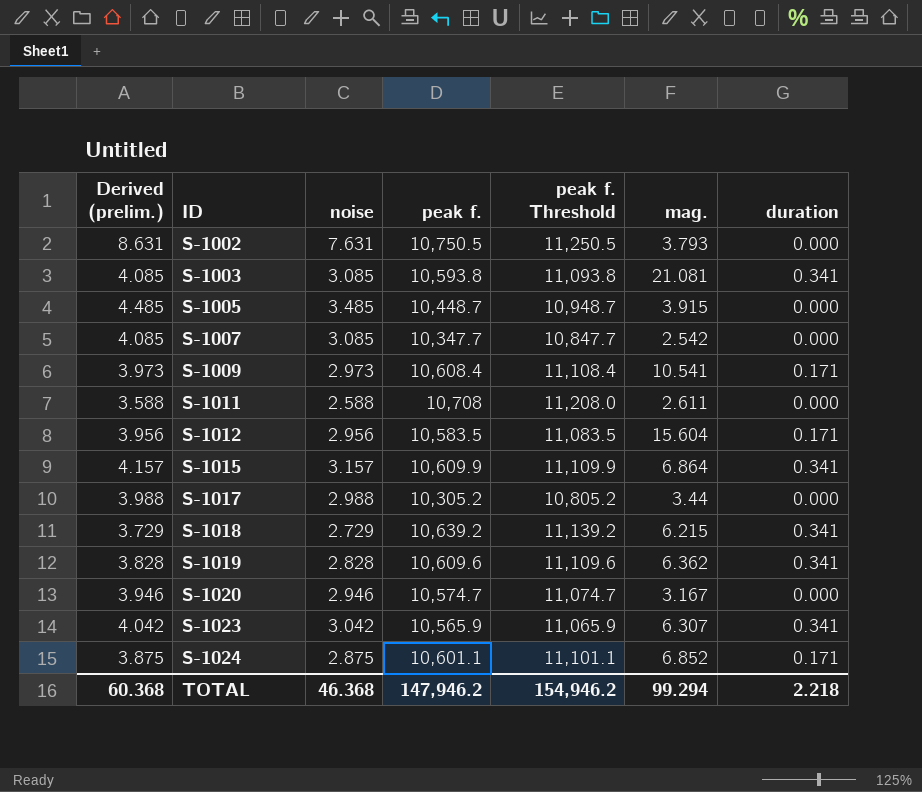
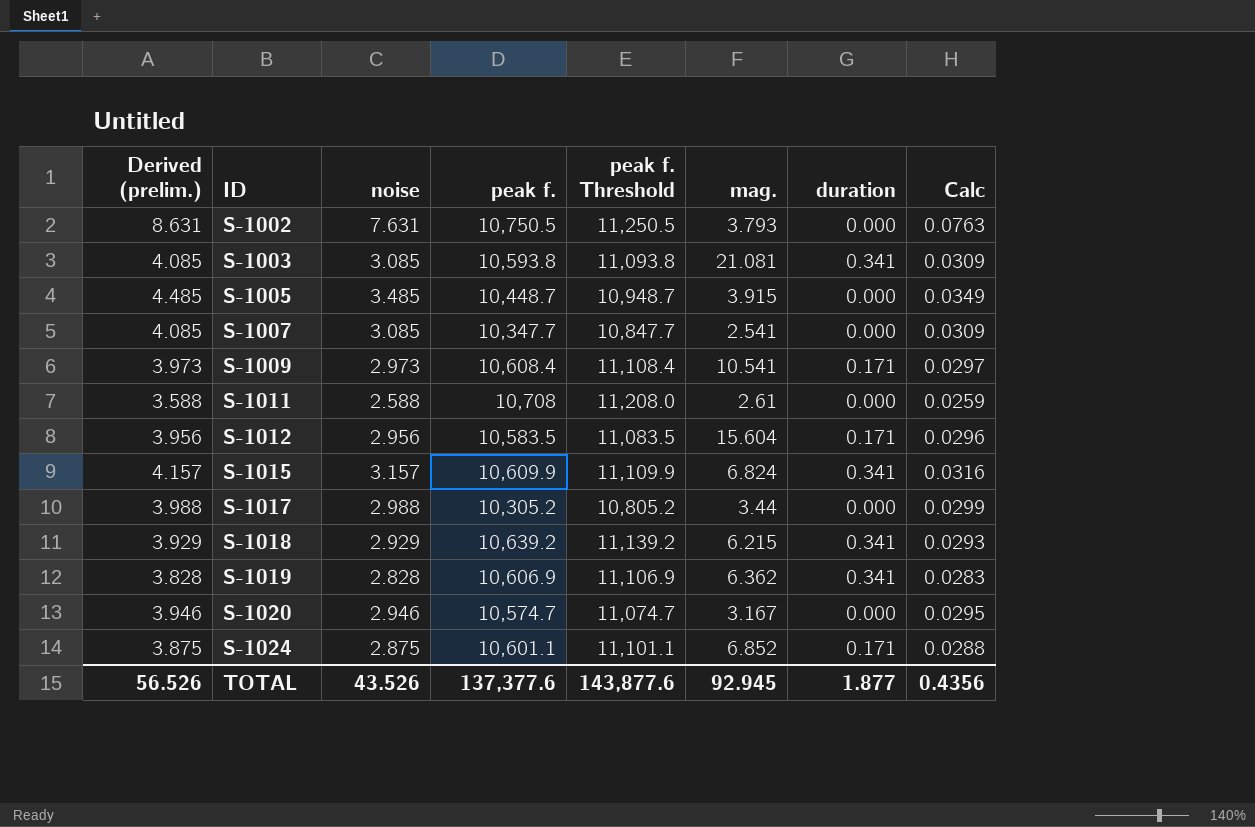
column Calc | formula: none -> [noise] * 0.01
row S-1023: 4.042 | 3.042 | 10,565.9 | 11,065.9 | 6.307 | 0.341 -> none
S-1007 | mag.: 2.542 -> 2.541
S-1011 | mag.: 2.611 -> 2.61
S-1015 | mag.: 6.864 -> 6.824
S-1018 | Derived (prelim.): 3.729 -> 3.929
S-1018 | noise: 2.729 -> 2.929
S-1019 | peak f.: 10,609.6 -> 10,606.9
S-1019 | peak f. Threshold: 11,109.6 -> 11,106.9
TOTAL | Derived (prelim.): 60.368 -> 56.526
TOTAL | noise: 46.368 -> 43.526
TOTAL | peak f.: 147,946.2 -> 137,377.6
TOTAL | peak f. Threshold: 154,946.2 -> 143,877.6
TOTAL | mag.: 99.294 -> 92.945
TOTAL | duration: 2.218 -> 1.877

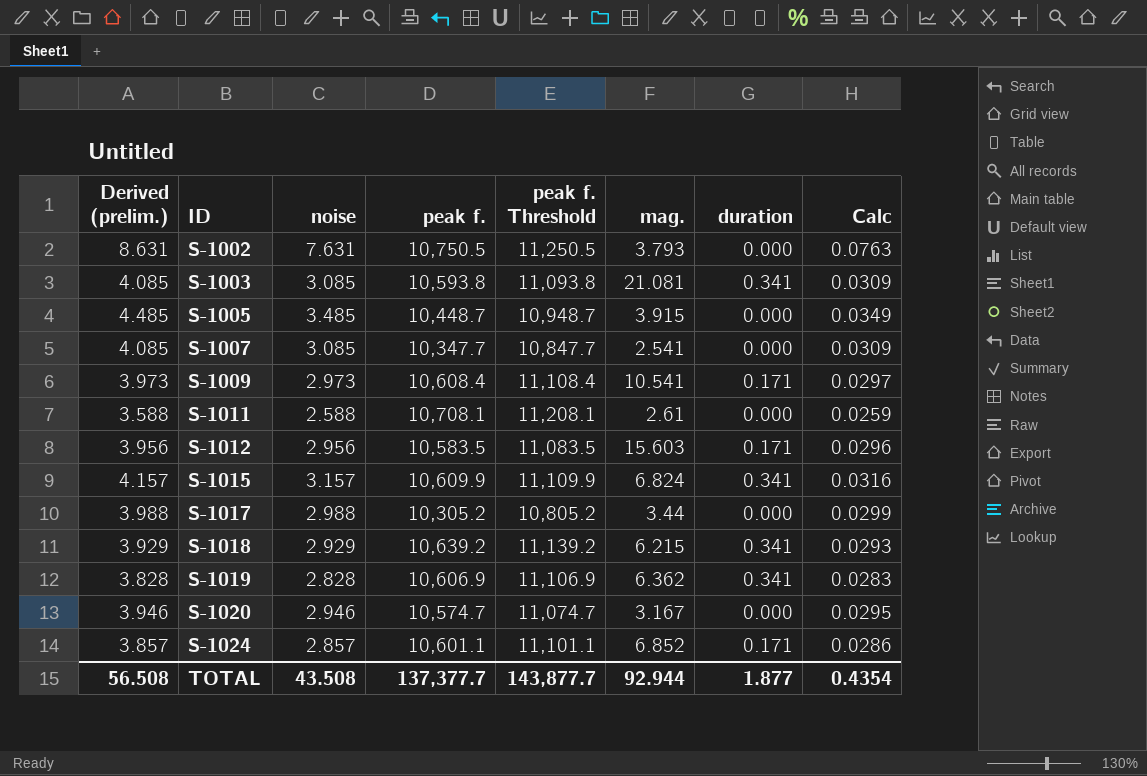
S-1011 | peak f.: 10,708 -> 10,708.1
S-1011 | peak f. Threshold: 11,208.0 -> 11,208.1
S-1012 | mag.: 15.604 -> 15.603
S-1024 | Derived (prelim.): 3.875 -> 3.857
S-1024 | noise: 2.875 -> 2.857
S-1024 | Calc: 0.0288 -> 0.0286
TOTAL | Derived (prelim.): 56.526 -> 56.508
TOTAL | noise: 43.526 -> 43.508
TOTAL | peak f.: 137,377.6 -> 137,377.7
TOTAL | peak f. Threshold: 143,877.6 -> 143,877.7
TOTAL | mag.: 92.945 -> 92.944
TOTAL | Calc: 0.4356 -> 0.4354

